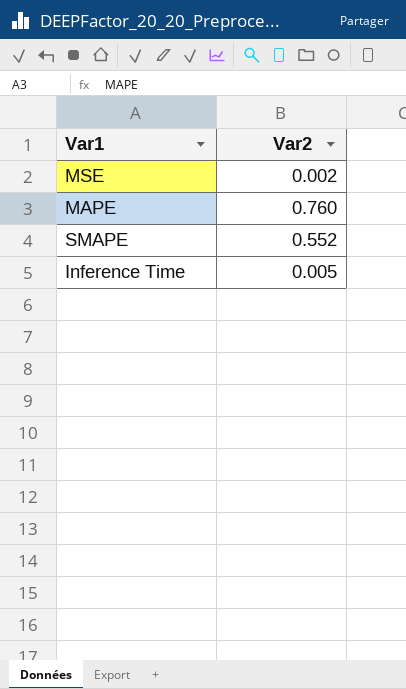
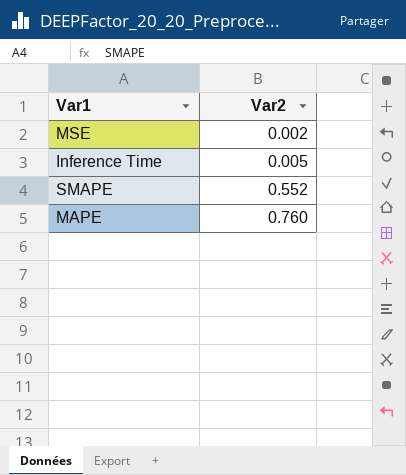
row order: none -> Var2 ascending

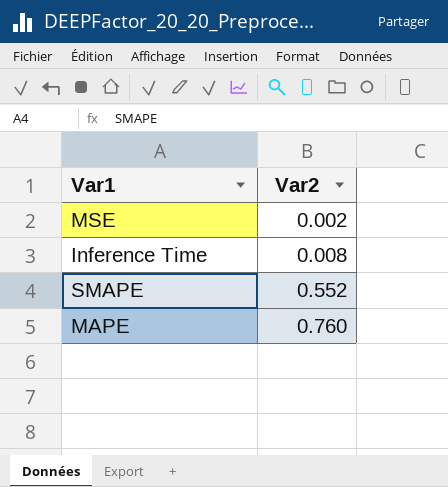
Inference Time | Var2: 0.005 -> 0.008

